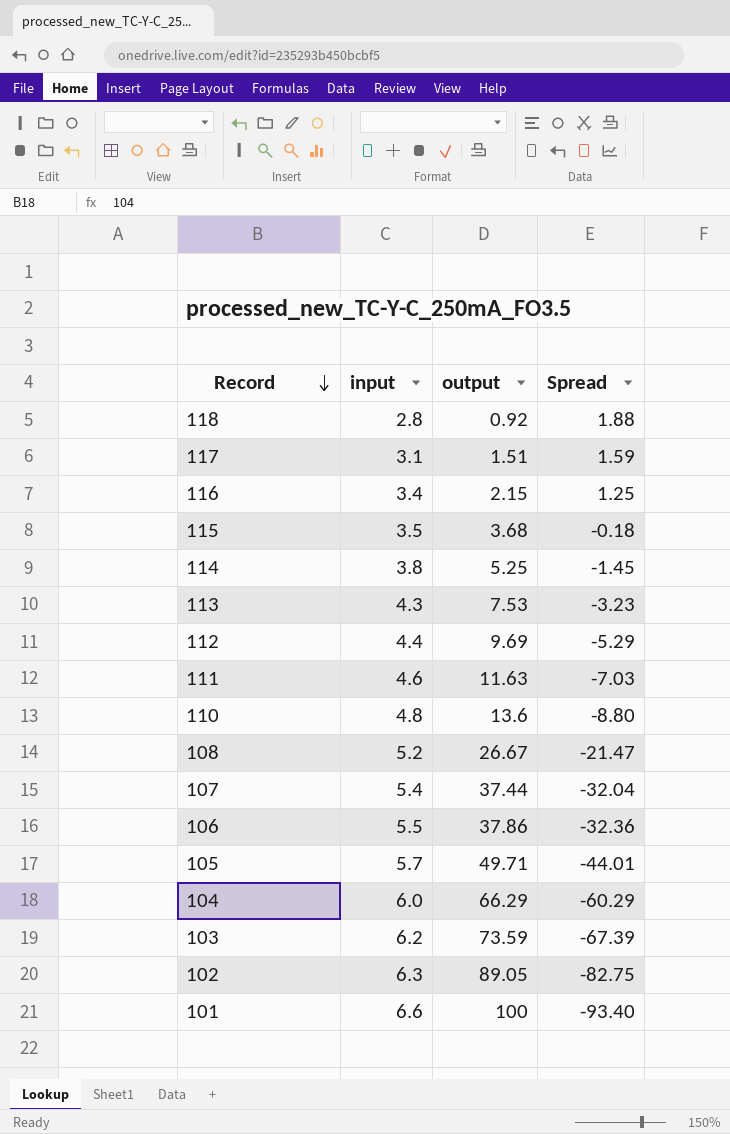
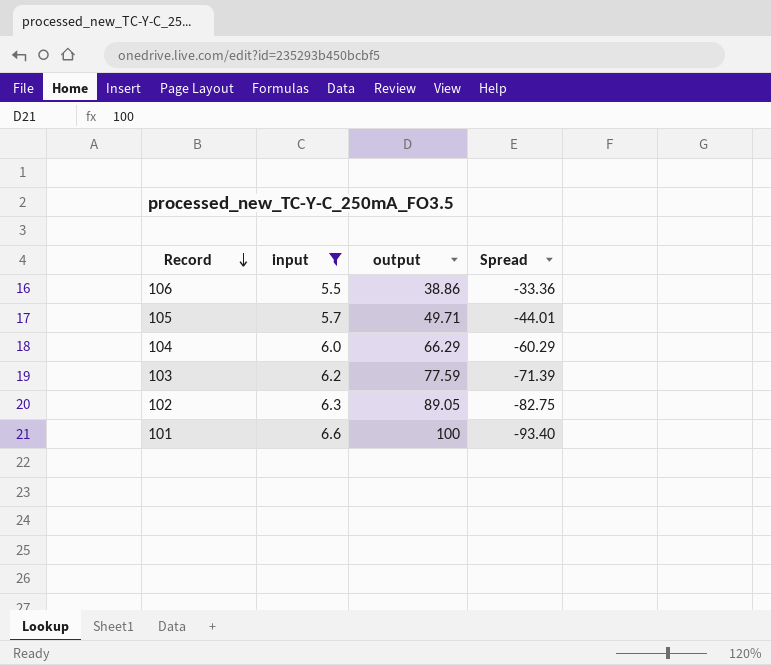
filter: none -> input >= 5.5
106 | output: 37.86 -> 38.86
106 | Spread: -32.36 -> -33.36
103 | output: 73.59 -> 77.59
103 | Spread: -67.39 -> -71.39

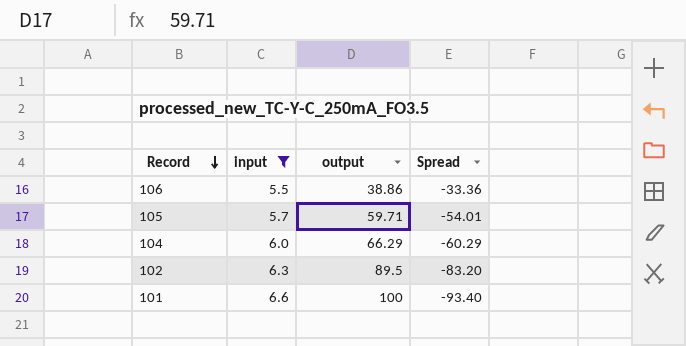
row 103: 6.2 | 77.59 | -71.39 -> none
105 | output: 49.71 -> 59.71
105 | Spread: -44.01 -> -54.01
102 | output: 89.05 -> 89.5
102 | Spread: -82.75 -> -83.20

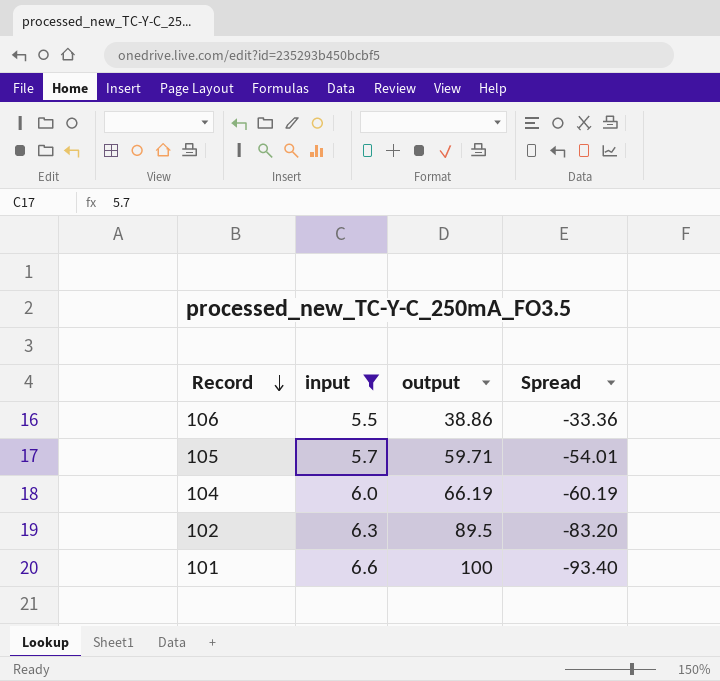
104 | output: 66.29 -> 66.19
104 | Spread: -60.29 -> -60.19

